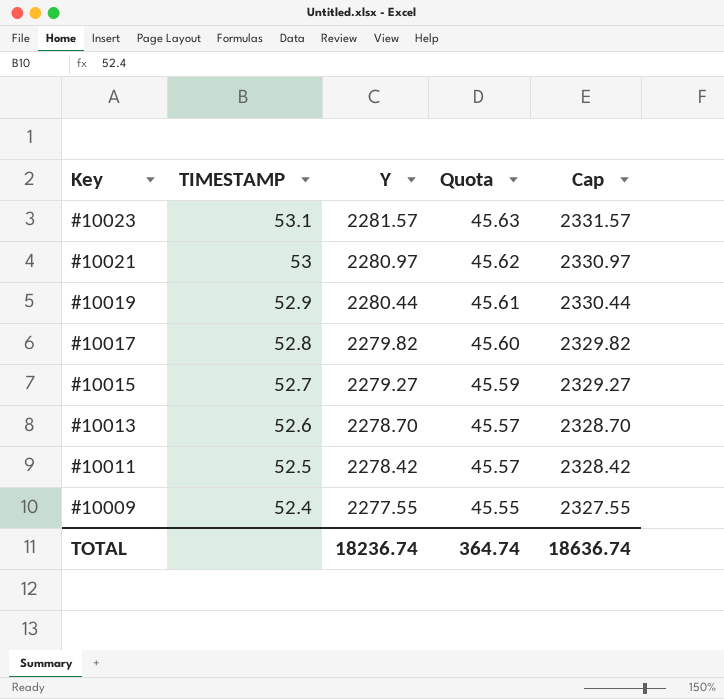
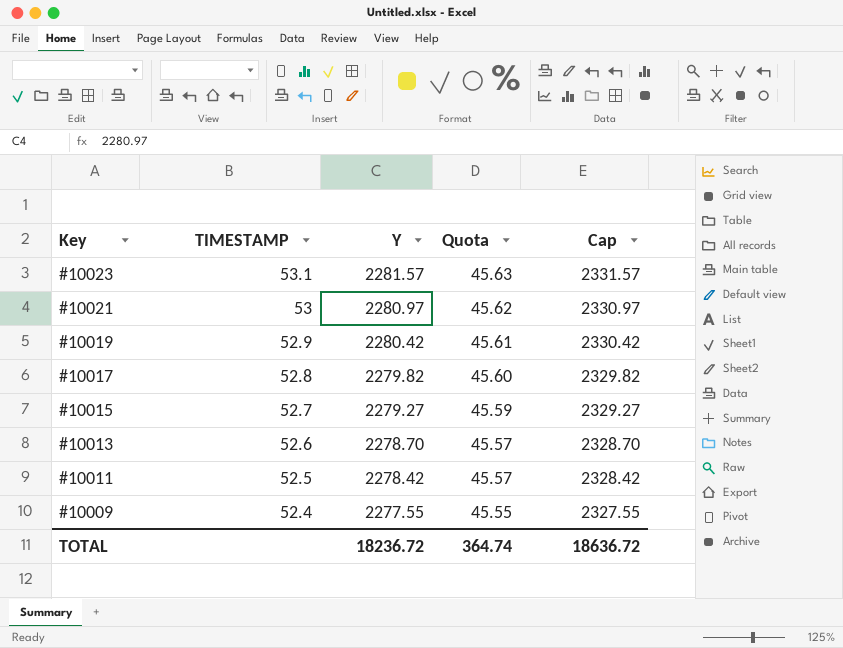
#10019 | Y: 2280.44 -> 2280.42
#10019 | Cap: 2330.44 -> 2330.42
TOTAL | Y: 18236.74 -> 18236.72
TOTAL | Cap: 18636.74 -> 18636.72

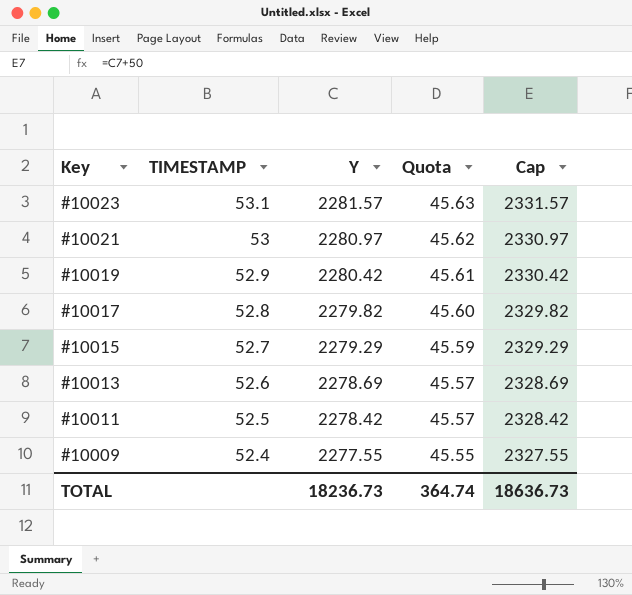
#10015 | Y: 2279.27 -> 2279.29
#10015 | Cap: 2329.27 -> 2329.29
#10013 | Y: 2278.70 -> 2278.69
#10013 | Cap: 2328.70 -> 2328.69
TOTAL | Y: 18236.72 -> 18236.73
TOTAL | Cap: 18636.72 -> 18636.73

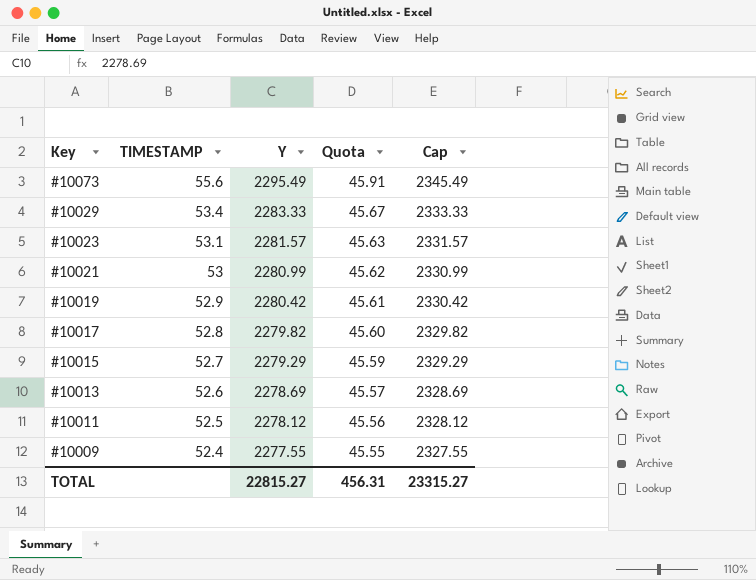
row #10073: none -> 55.6 | 2295.49 | 45.91 | 2345.49
row #10029: none -> 53.4 | 2283.33 | 45.67 | 2333.33
#10021 | Y: 2280.97 -> 2280.99
#10021 | Cap: 2330.97 -> 2330.99
#10011 | Y: 2278.42 -> 2278.12
#10011 | Quota: 45.57 -> 45.56
#10011 | Cap: 2328.42 -> 2328.12
TOTAL | Y: 18236.73 -> 22815.27
TOTAL | Quota: 364.74 -> 456.31
TOTAL | Cap: 18636.73 -> 23315.27

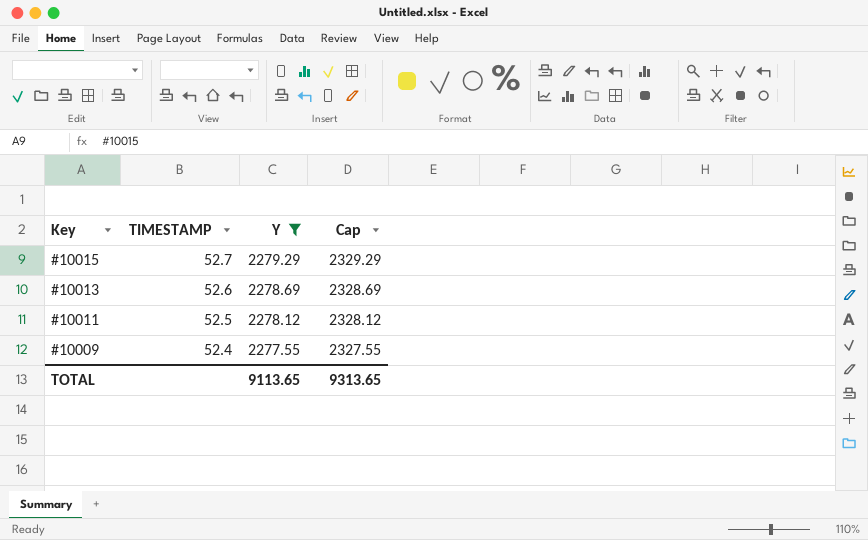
filter: none -> Y <= 2279.29
column Quota | formula: [Y] * 0.02 -> none
TOTAL | Y: 22815.27 -> 9113.65
TOTAL | Cap: 23315.27 -> 9313.65

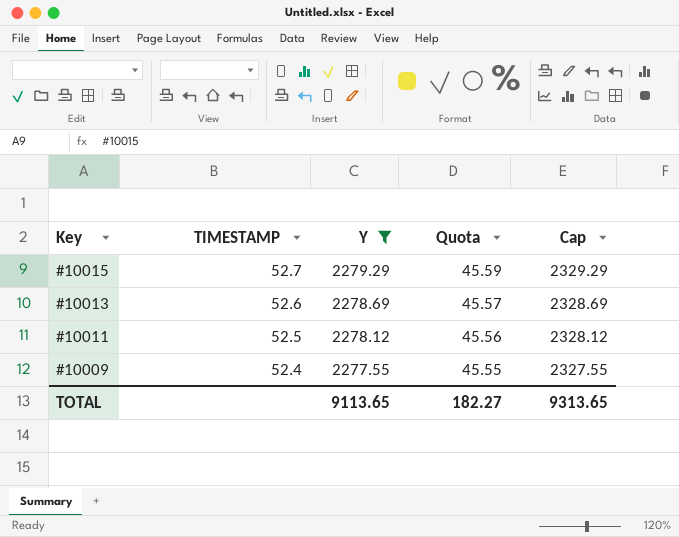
column Quota | formula: none -> [Y] * 0.02

